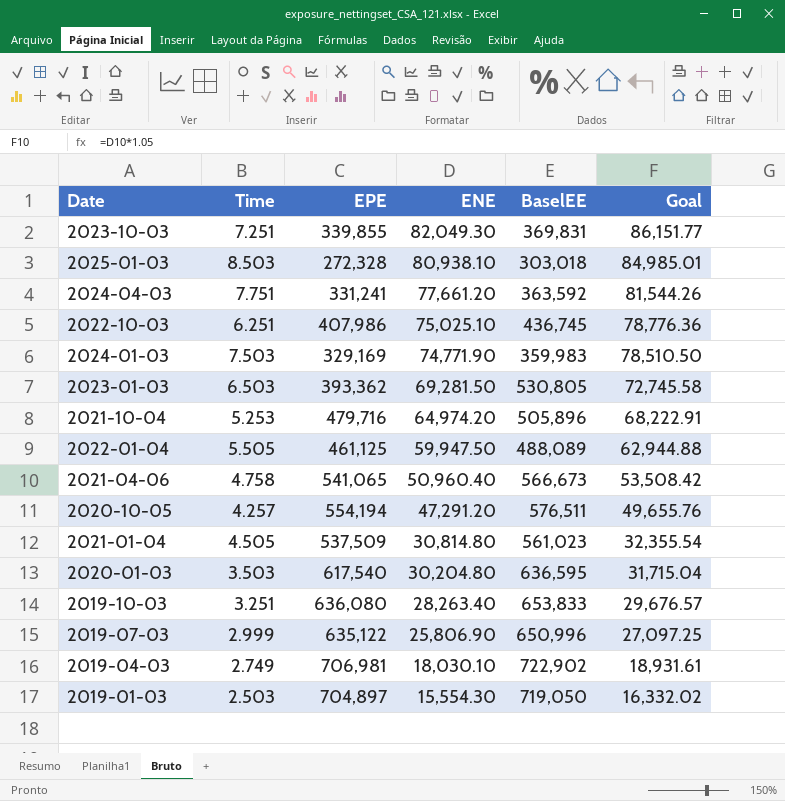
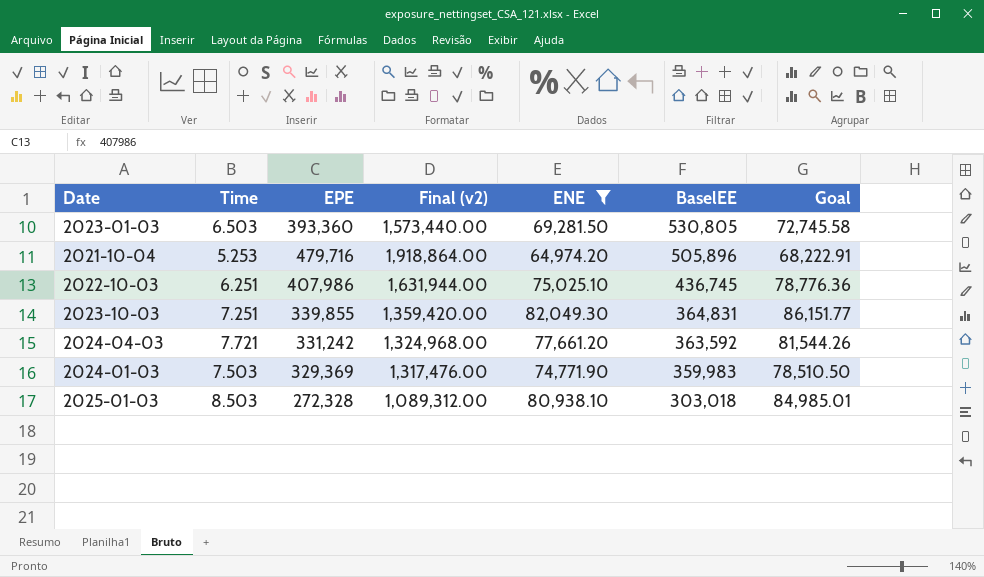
filter: none -> ENE >= 64,974.20
row order: ENE descending -> BaselEE descending
column Final (v2) | formula: none -> [EPE] * 4
2023-01-03 | EPE: 393,362 -> 393,360
2023-10-03 | BaselEE: 369,831 -> 364,831
2024-04-03 | Time: 7.751 -> 7.721
2024-04-03 | EPE: 331,241 -> 331,242
2024-01-03 | EPE: 329,169 -> 329,369

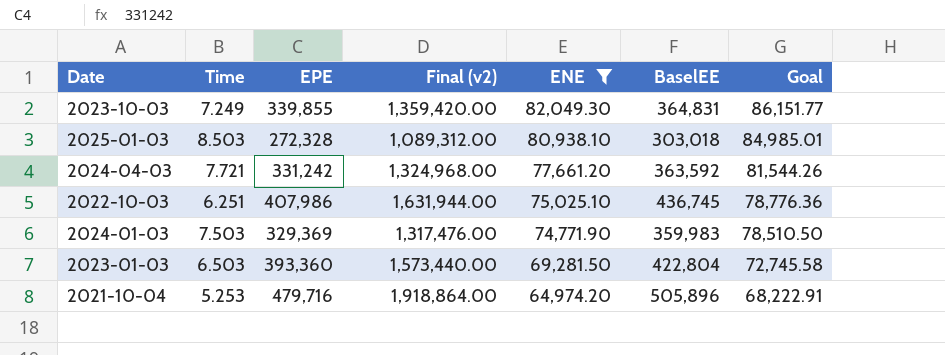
row order: BaselEE descending -> ENE descending
2023-10-03 | Time: 7.251 -> 7.249
2023-01-03 | BaselEE: 530,805 -> 422,804

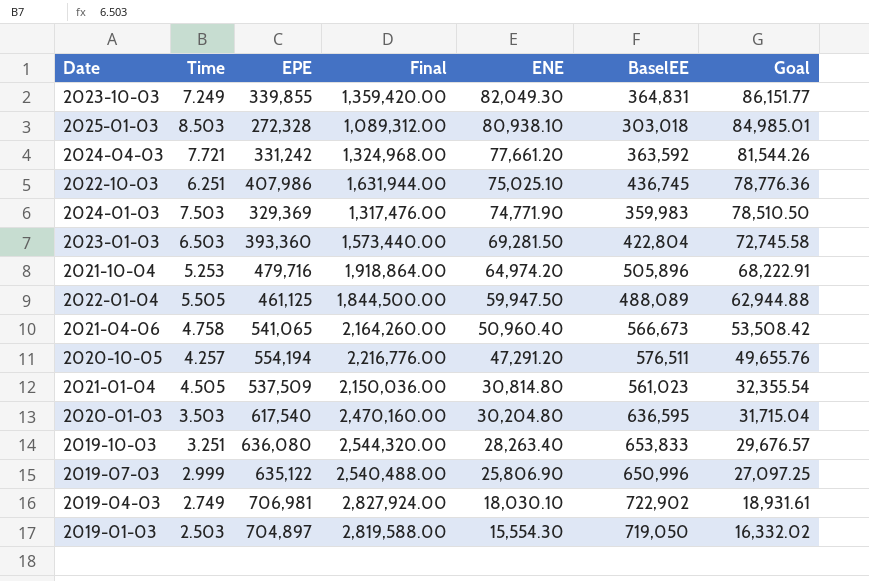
filter: ENE >= 64,974.20 -> none
column name: Final (v2) -> Final

